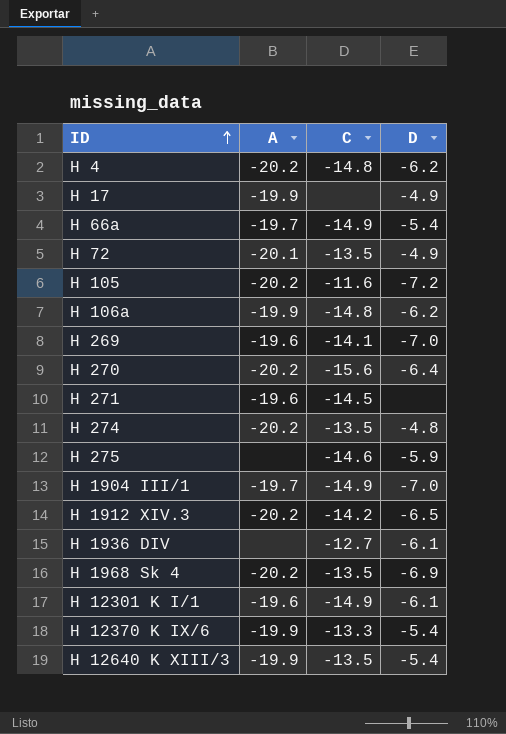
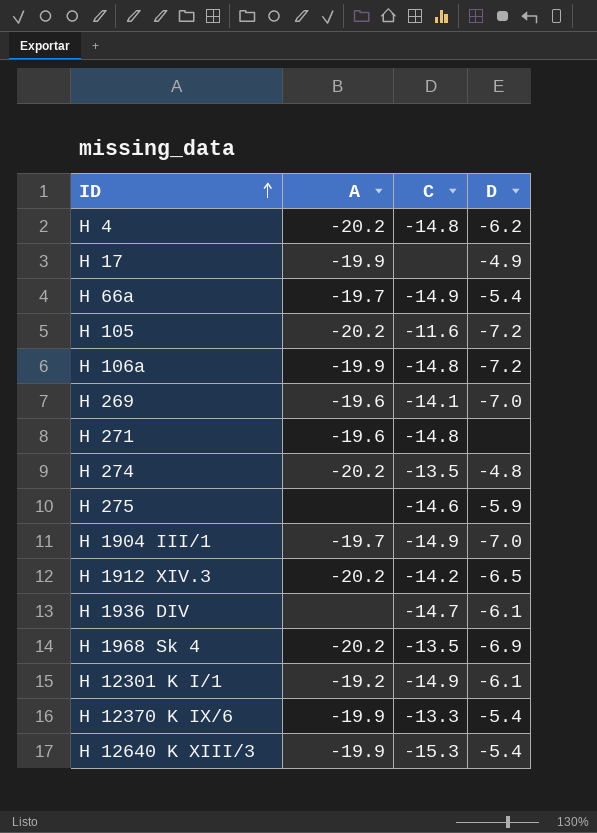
row H 72: -20.1 | -13.5 | -4.9 -> none
row H 270: -20.2 | -15.6 | -6.4 -> none
H 106a | D: -6.2 -> -7.2
H 271 | C: -14.5 -> -14.8
H 1936 DIV | C: -12.7 -> -14.7
H 12301 K I/1 | A: -19.6 -> -19.2
H 12640 K XIII/3 | C: -13.5 -> -15.3

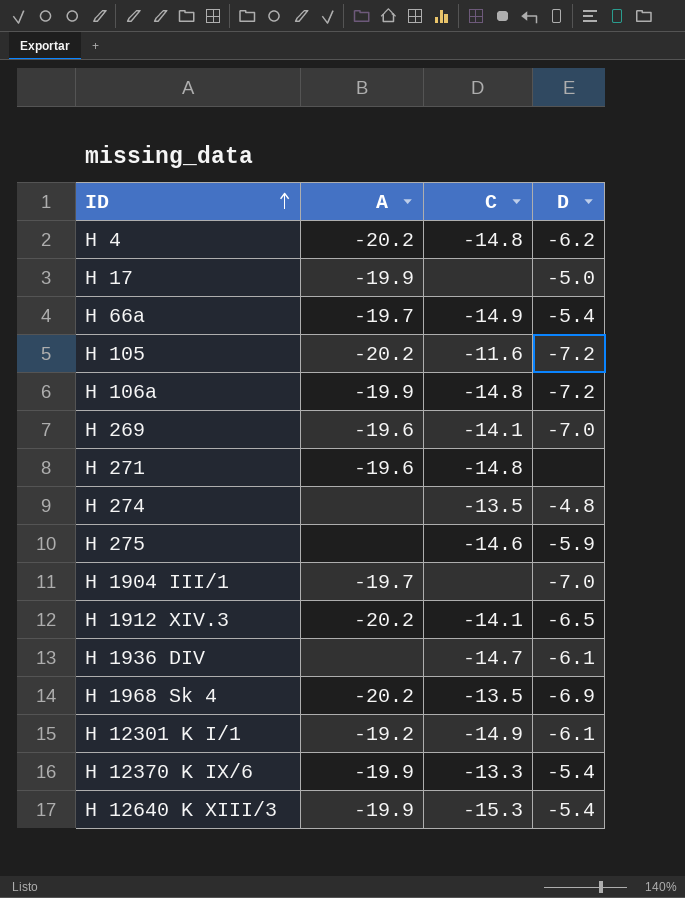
H 17 | D: -4.9 -> -5.0
H 274 | A: -20.2 -> none
H 1904 III/1 | C: -14.9 -> none
H 1912 XIV.3 | C: -14.2 -> -14.1

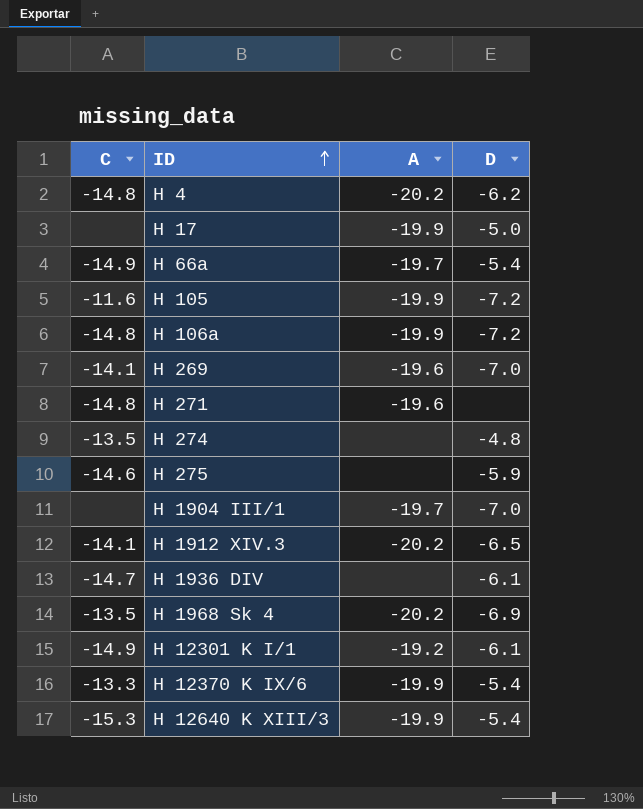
column C | position: 3 -> 1
H 105 | A: -20.2 -> -19.9

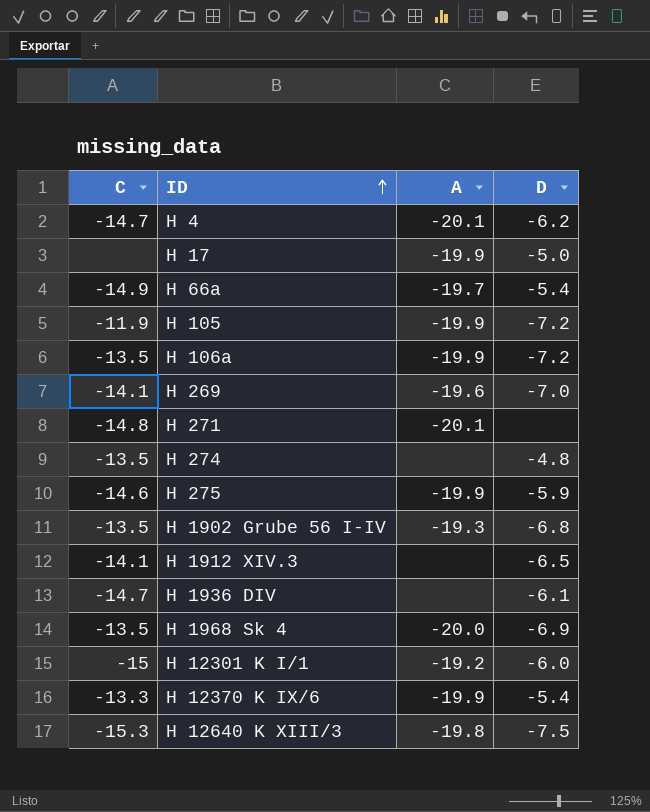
row H 1904 III/1: none | -19.7 | -7.0 -> none
H 4 | C: -14.8 -> -14.7
H 4 | A: -20.2 -> -20.1
H 105 | C: -11.6 -> -11.9
H 106a | C: -14.8 -> -13.5
H 271 | A: -19.6 -> -20.1
H 275 | A: none -> -19.9
row H 1902 Grube 56 I-IV: none -> -13.5 | -19.3 | -6.8
H 1912 XIV.3 | A: -20.2 -> none
H 1968 Sk 4 | A: -20.2 -> -20.0
H 12301 K I/1 | C: -14.9 -> -15
H 12301 K I/1 | D: -6.1 -> -6.0
H 12640 K XIII/3 | A: -19.9 -> -19.8
H 12640 K XIII/3 | D: -5.4 -> -7.5

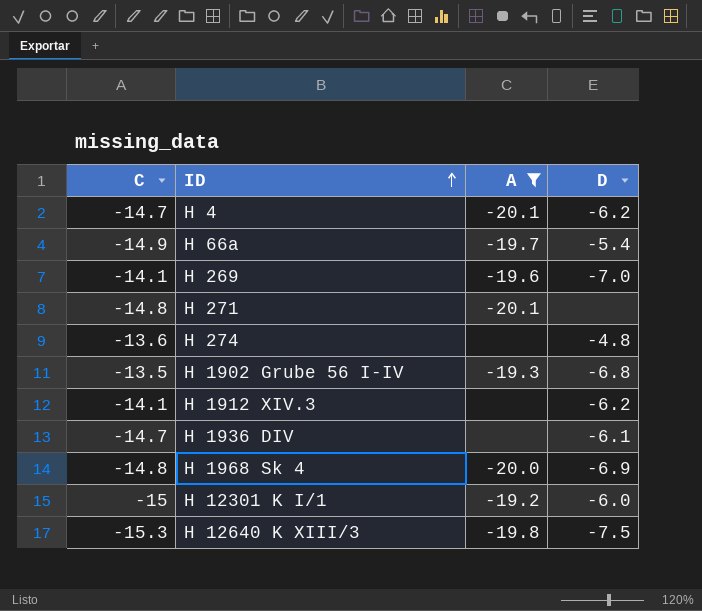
filter: none -> A != -19.9
H 274 | C: -13.5 -> -13.6
H 1912 XIV.3 | D: -6.5 -> -6.2
H 1968 Sk 4 | C: -13.5 -> -14.8

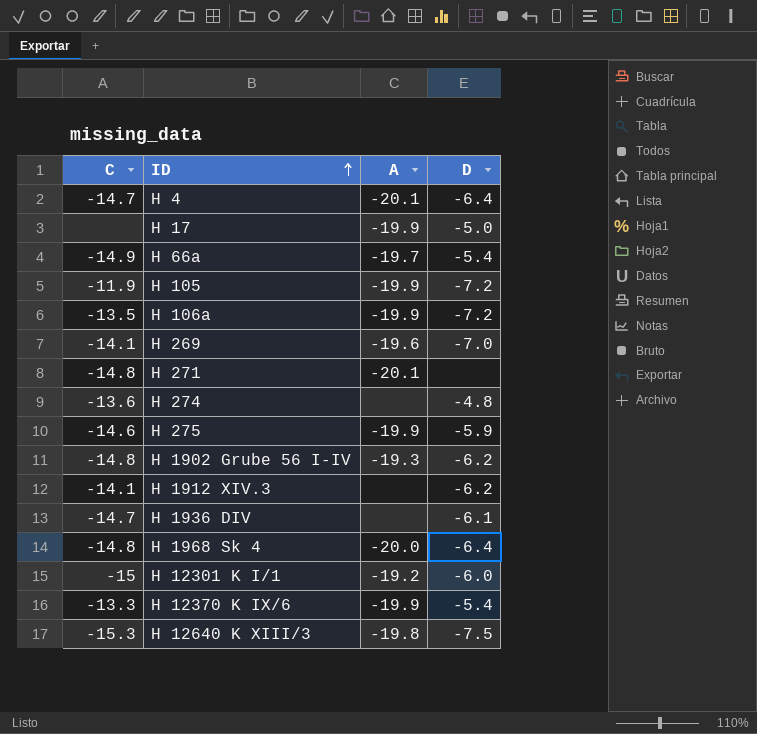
filter: A != -19.9 -> none
H 4 | D: -6.2 -> -6.4
H 1902 Grube 56 I-IV | C: -13.5 -> -14.8
H 1902 Grube 56 I-IV | D: -6.8 -> -6.2
H 1968 Sk 4 | D: -6.9 -> -6.4

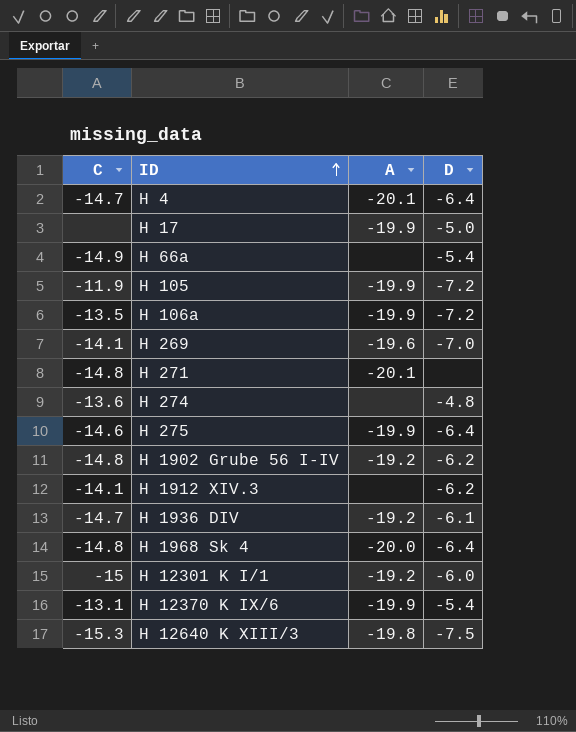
H 66a | A: -19.7 -> none
H 275 | D: -5.9 -> -6.4
H 1902 Grube 56 I-IV | A: -19.3 -> -19.2
H 1936 DIV | A: none -> -19.2
H 12370 K IX/6 | C: -13.3 -> -13.1

